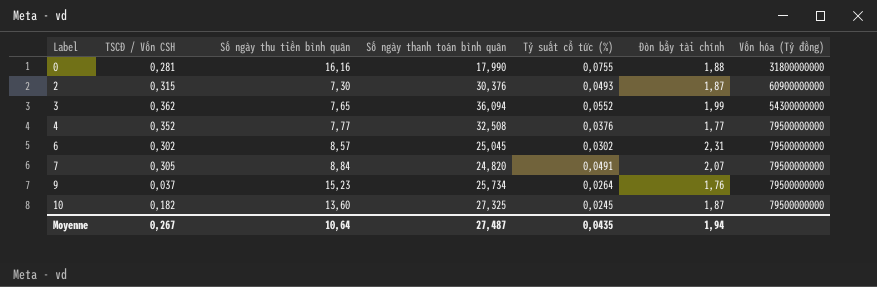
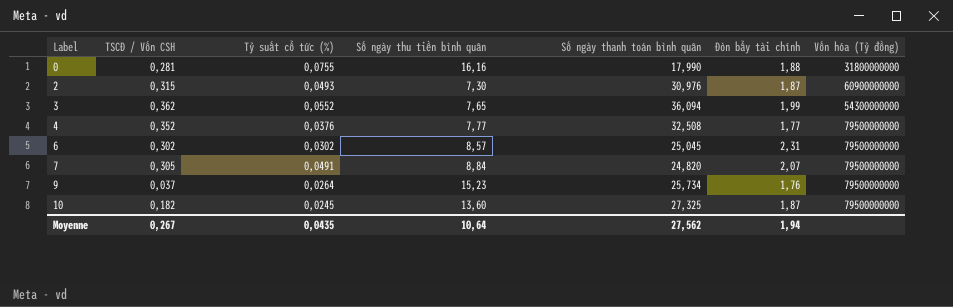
column Tỷ suất cổ tức (%) | position: 5 -> 3
2 | Số ngày thanh toán bình quân: 30,376 -> 30,976
Moyenne | Số ngày thanh toán bình quân: 27,487 -> 27,562

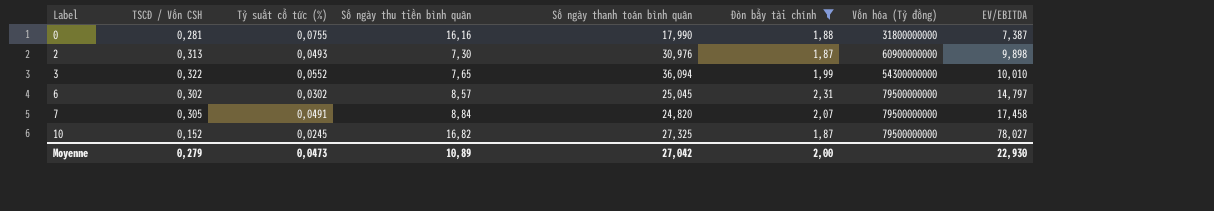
filter: none -> Đòn bẩy tài chính >= 1,87
column EV/EBITDA | position: none -> 8
2 | TSCĐ / Vốn CSH: 0,315 -> 0,313
3 | TSCĐ / Vốn CSH: 0,362 -> 0,322
10 | TSCĐ / Vốn CSH: 0,182 -> 0,152
10 | Số ngày thu tiền bình quân: 13,60 -> 16,82
Moyenne | TSCĐ / Vốn CSH: 0,267 -> 0,279
Moyenne | Tỷ suất cổ tức (%): 0,0435 -> 0,0473
Moyenne | Số ngày thu tiền bình quân: 10,64 -> 10,89
Moyenne | Số ngày thanh toán bình quân: 27,562 -> 27,042
Moyenne | Đòn bẩy tài chính: 1,94 -> 2,00

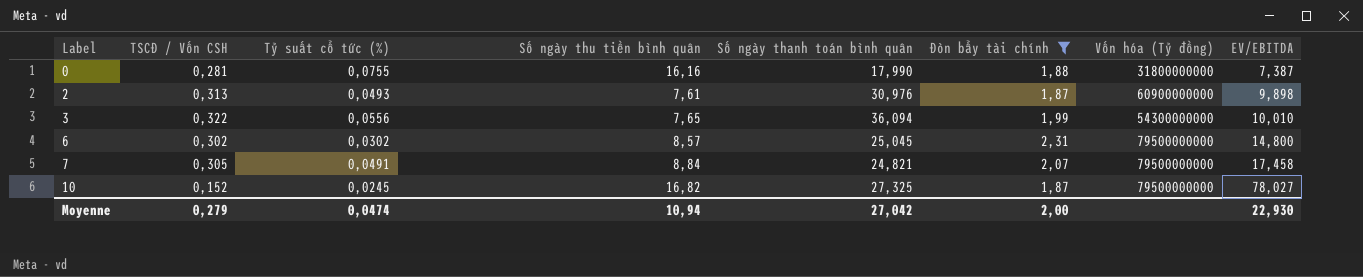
2 | Số ngày thu tiền bình quân: 7,30 -> 7,61
3 | Tỷ suất cổ tức (%): 0,0552 -> 0,0556
6 | EV/EBITDA: 14,797 -> 14,800
7 | Số ngày thanh toán bình quân: 24,820 -> 24,821
Moyenne | Tỷ suất cổ tức (%): 0,0473 -> 0,0474
Moyenne | Số ngày thu tiền bình quân: 10,89 -> 10,94

